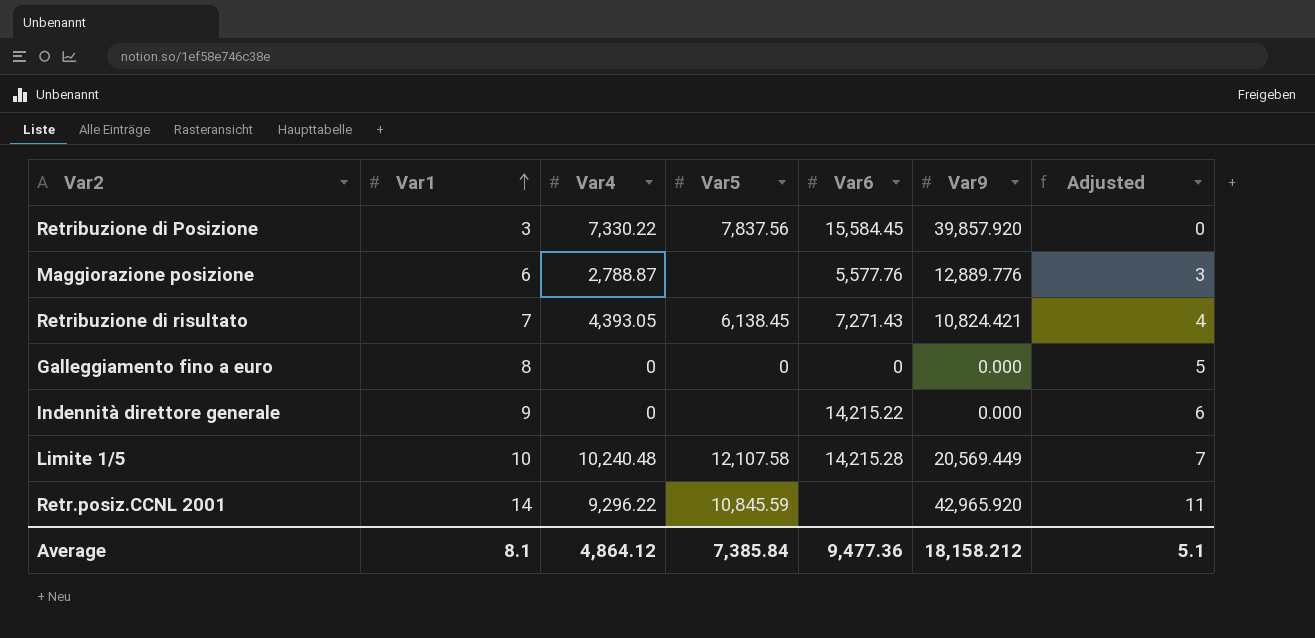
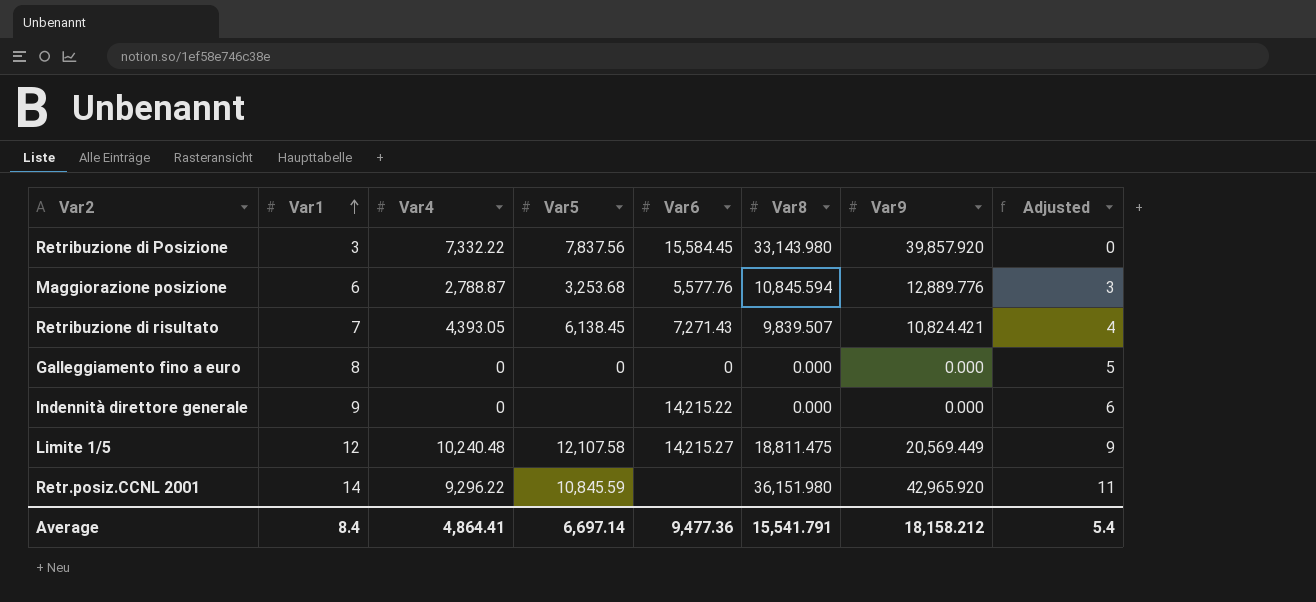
column Var8 | position: none -> 6
Retribuzione di Posizione | Var4: 7,330.22 -> 7,332.22
Maggiorazione posizione | Var5: none -> 3,253.68
Limite 1/5 | Var1: 10 -> 12
Limite 1/5 | Var6: 14,215.28 -> 14,215.27
Limite 1/5 | Adjusted: 7 -> 9
Average | Var1: 8.1 -> 8.4
Average | Var4: 4,864.12 -> 4,864.41
Average | Var5: 7,385.84 -> 6,697.14
Average | Adjusted: 5.1 -> 5.4

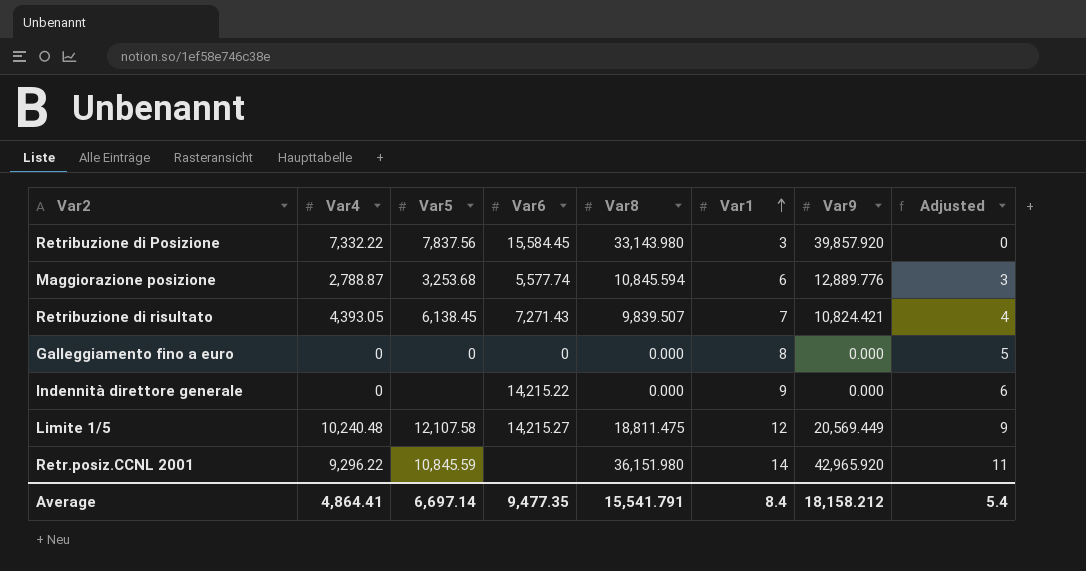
column Var1 | position: 2 -> 6
Maggiorazione posizione | Var6: 5,577.76 -> 5,577.74
Average | Var6: 9,477.36 -> 9,477.35

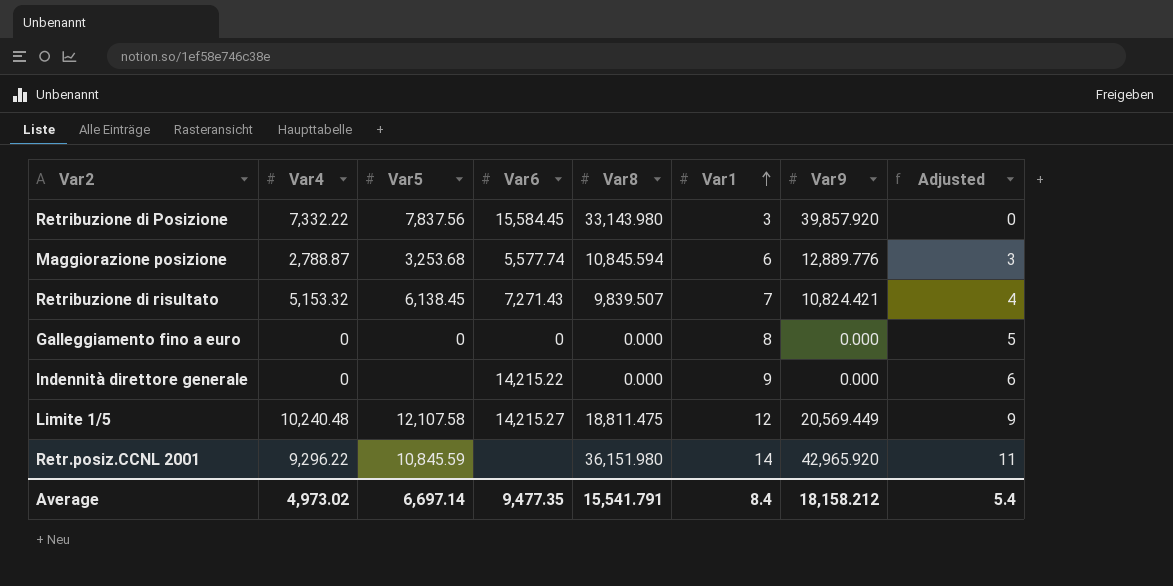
Retribuzione di risultato | Var4: 4,393.05 -> 5,153.32
Average | Var4: 4,864.41 -> 4,973.02

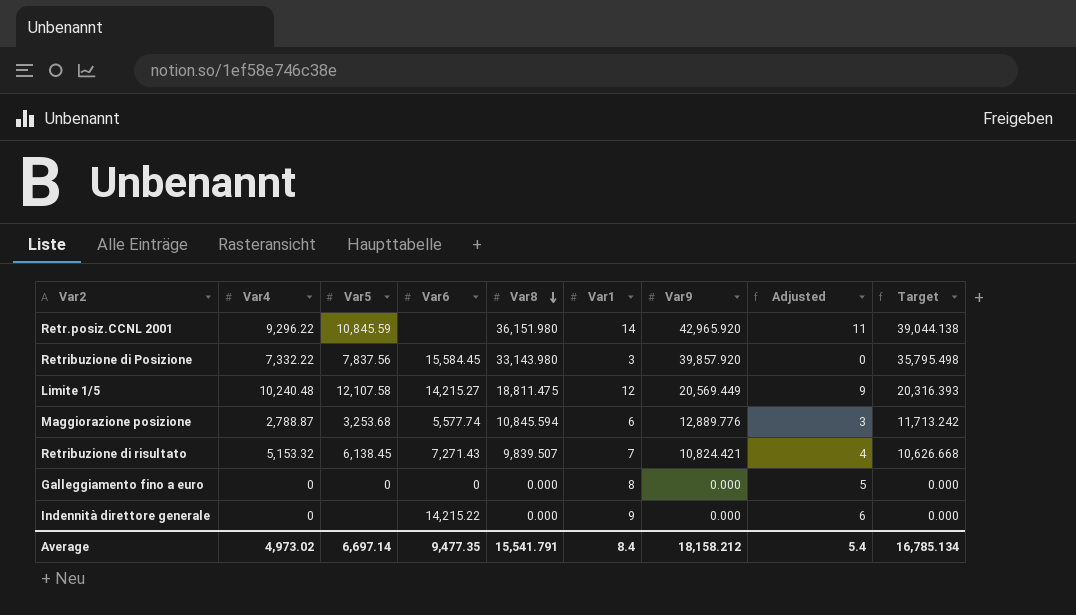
row order: Var1 ascending -> Var8 descending
column Target | formula: none -> [Var8] * 1.08

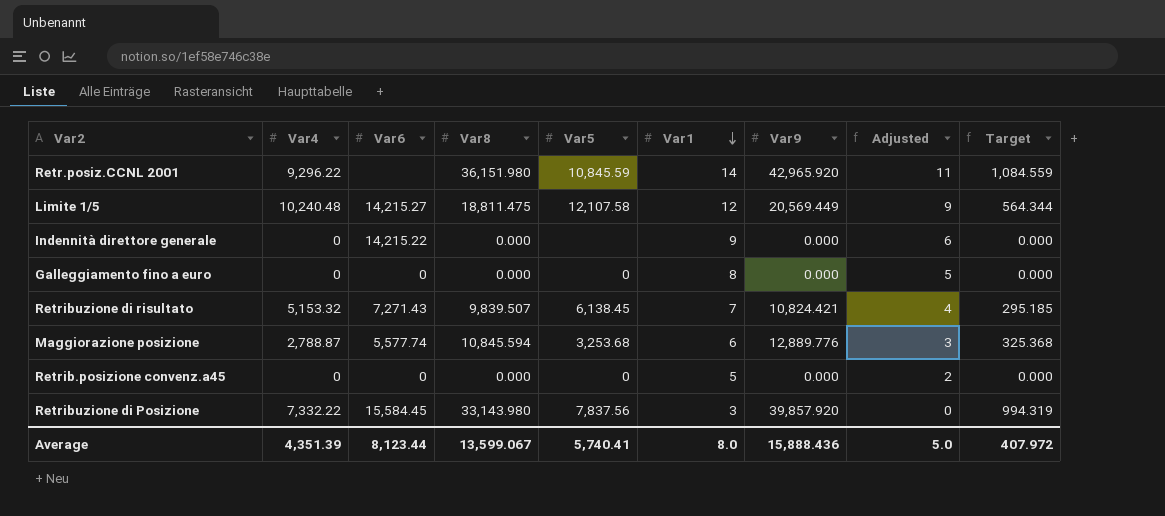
row order: Var8 descending -> Var1 descending
column Var5 | position: 3 -> 5
column Target | formula: [Var8] * 1.08 -> [Var8] * 0.03
row Retrib.posizione convenz.a45: none -> 0 | 0 | 0.000 | 0 | 5 | 0.000 | 2 | 0.000
Average | Var4: 4,973.02 -> 4,351.39
Average | Var6: 9,477.35 -> 8,123.44
Average | Var8: 15,541.791 -> 13,599.067
Average | Var5: 6,697.14 -> 5,740.41
Average | Var1: 8.4 -> 8.0
Average | Var9: 18,158.212 -> 15,888.436
Average | Adjusted: 5.4 -> 5.0
Average | Target: 16,785.134 -> 407.972

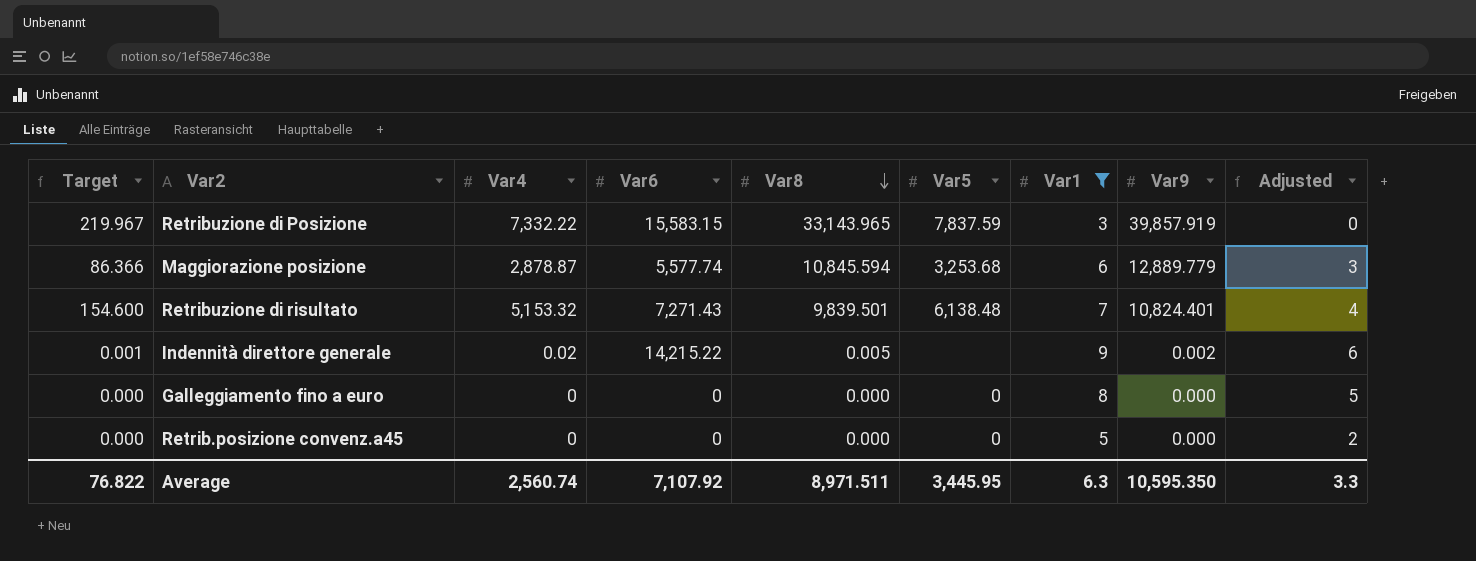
filter: none -> Var1 <= 9
row order: Var1 descending -> Var8 descending
column Target | formula: [Var8] * 0.03 -> [Var4] * 0.03
column Target | position: 9 -> 1
Retribuzione di Posizione | Var6: 15,584.45 -> 15,583.15
Retribuzione di Posizione | Var8: 33,143.980 -> 33,143.965
Retribuzione di Posizione | Var5: 7,837.56 -> 7,837.59
Retribuzione di Posizione | Var9: 39,857.920 -> 39,857.919
Maggiorazione posizione | Var4: 2,788.87 -> 2,878.87
Maggiorazione posizione | Var9: 12,889.776 -> 12,889.779
Retribuzione di risultato | Var8: 9,839.507 -> 9,839.501
Retribuzione di risultato | Var5: 6,138.45 -> 6,138.48
Retribuzione di risultato | Var9: 10,824.421 -> 10,824.401
Indennità direttore generale | Var4: 0 -> 0.02
Indennità direttore generale | Var8: 0.000 -> 0.005
Indennità direttore generale | Var9: 0.000 -> 0.002
Average | Target: 407.972 -> 76.822
Average | Var4: 4,351.39 -> 2,560.74
Average | Var6: 8,123.44 -> 7,107.92
Average | Var8: 13,599.067 -> 8,971.511
Average | Var5: 5,740.41 -> 3,445.95
Average | Var1: 8.0 -> 6.3
Average | Var9: 15,888.436 -> 10,595.350
Average | Adjusted: 5.0 -> 3.3

